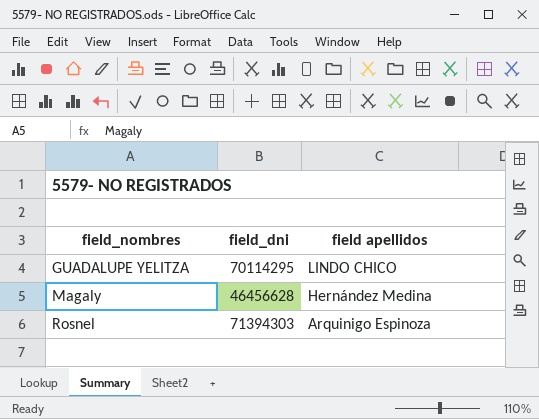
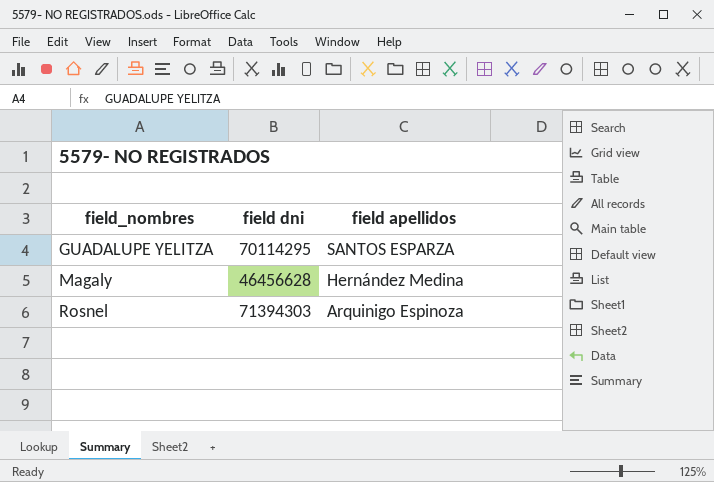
column name: field_dni -> field dni
GUADALUPE YELITZA | field apellidos: LINDO CHICO -> SANTOS ESPARZA

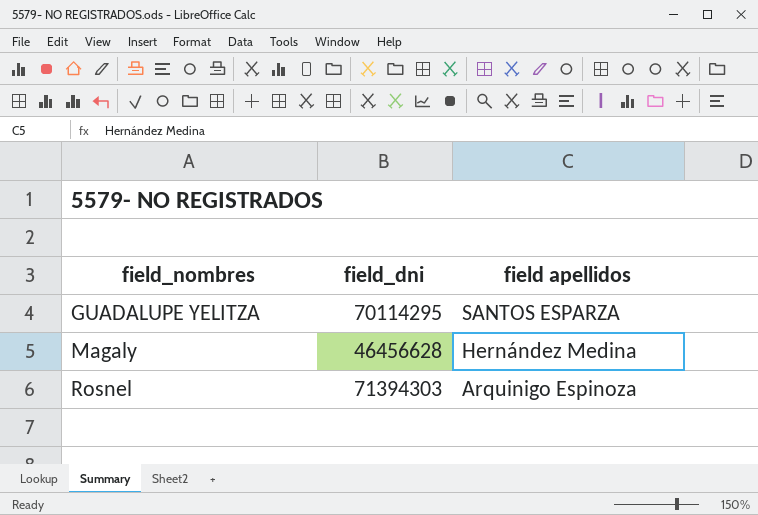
column name: field dni -> field_dni

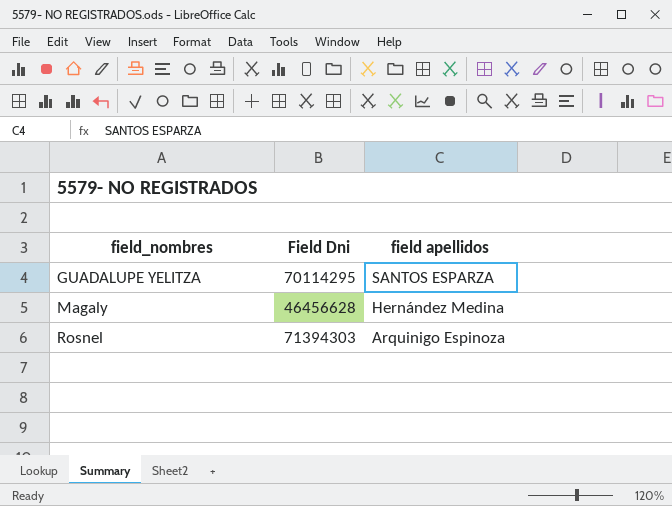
column name: field_dni -> Field Dni

